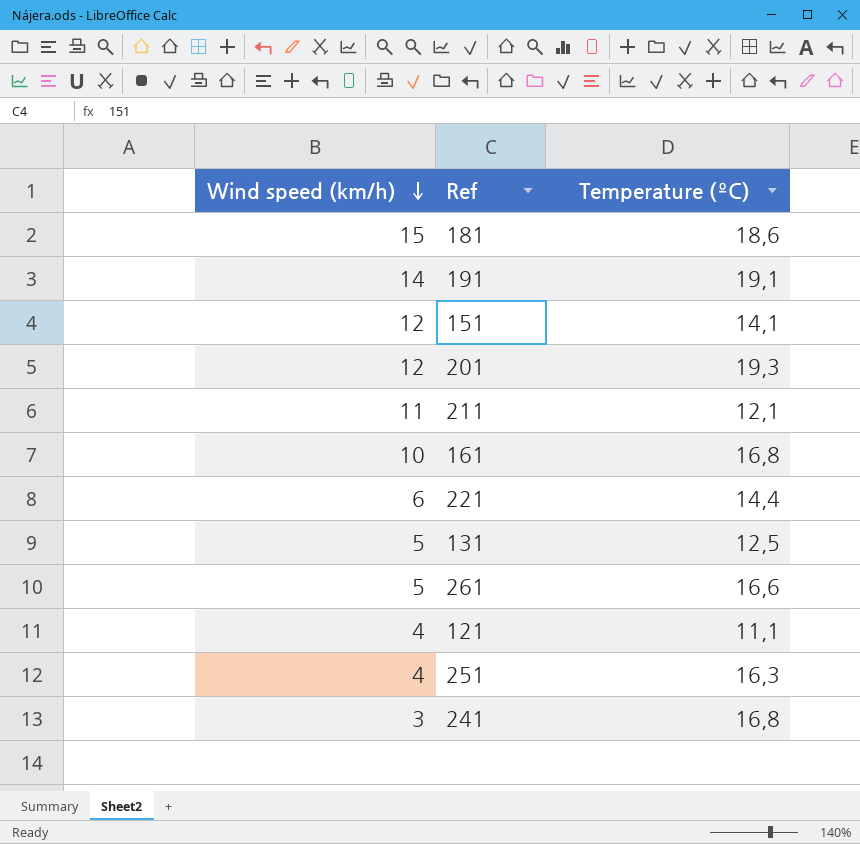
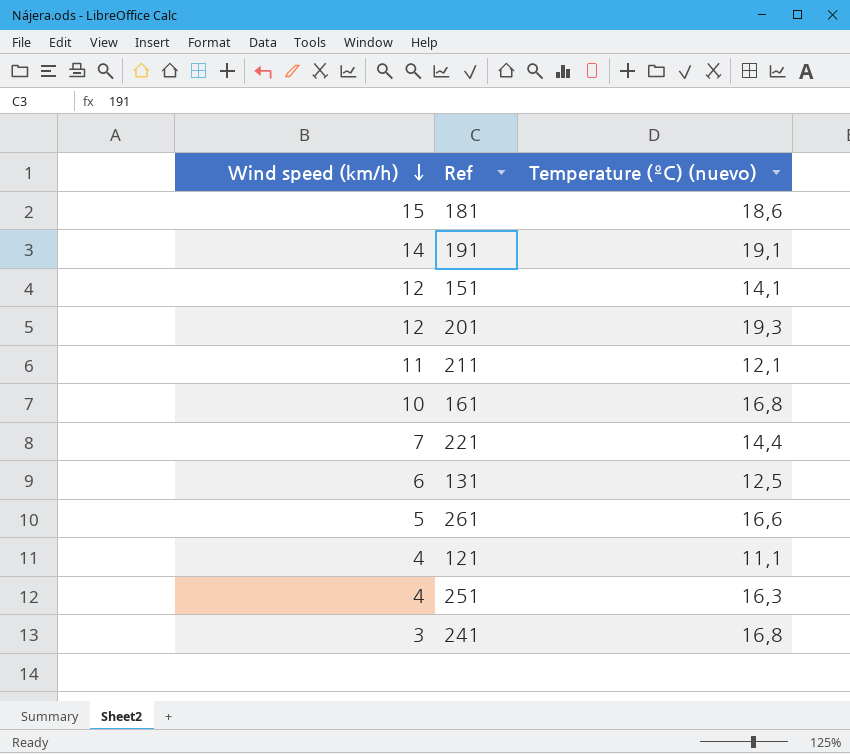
column name: Temperature (ºC) -> Temperature (ºC) (nuevo)
221 | Wind speed (km/h): 6 -> 7
131 | Wind speed (km/h): 5 -> 6

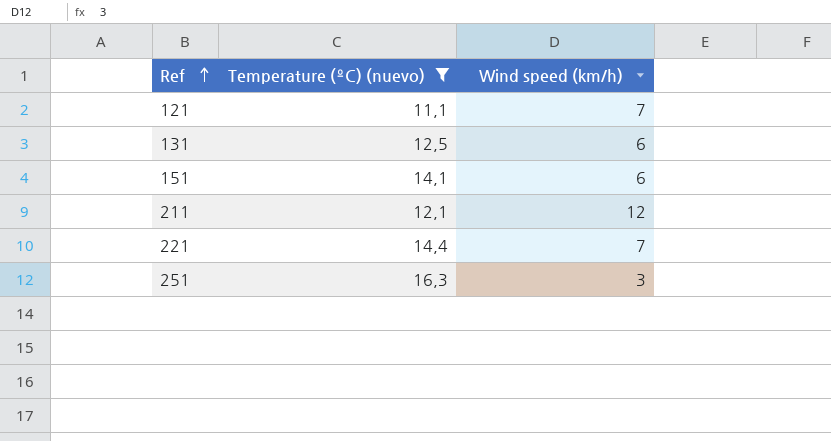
filter: none -> Temperature (ºC) (nuevo) <= 16,3
row order: Wind speed (km/h) descending -> Ref ascending
column Wind speed (km/h) | position: 1 -> 3
121 | Wind speed (km/h): 4 -> 7
151 | Wind speed (km/h): 12 -> 6
211 | Wind speed (km/h): 11 -> 12
251 | Wind speed (km/h): 4 -> 3

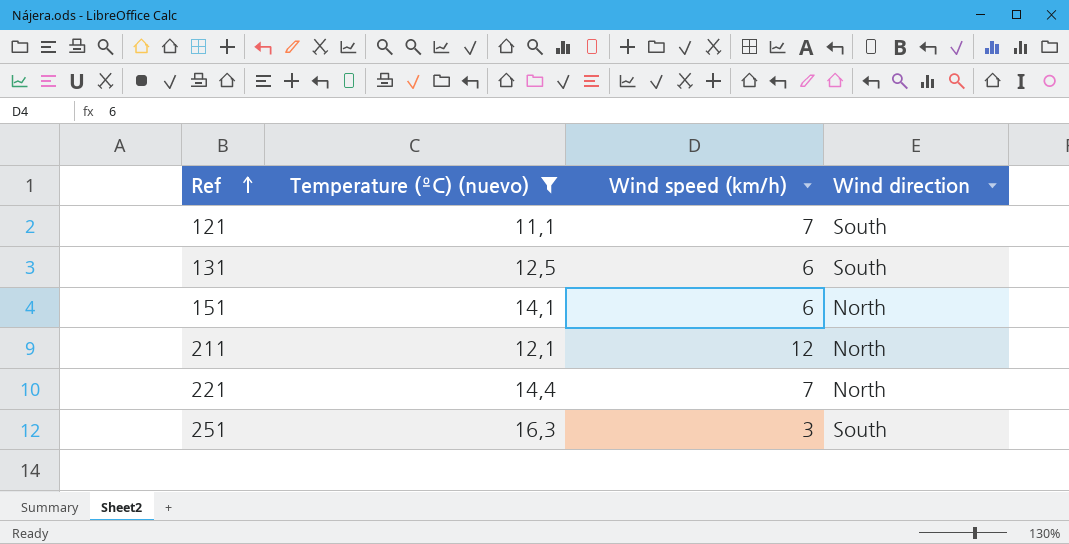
column Wind direction | position: none -> 4

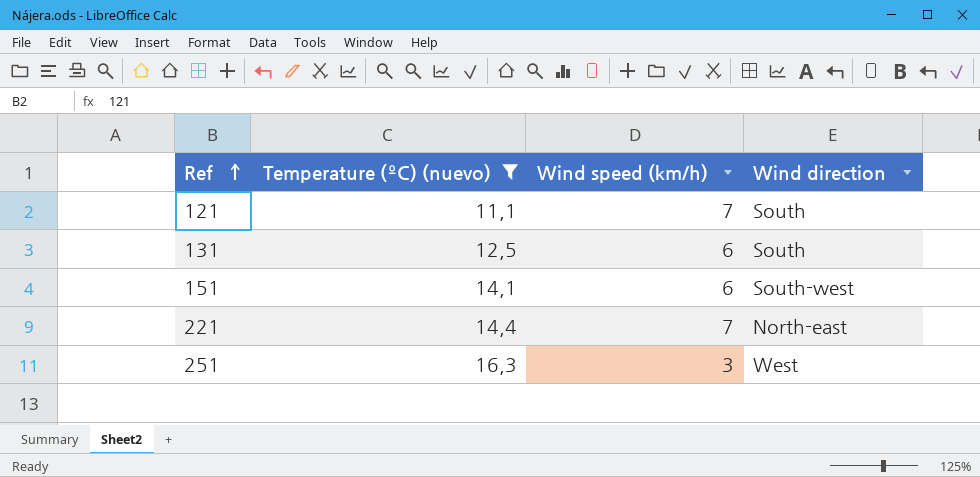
row 211: 12,1 | 12 | North -> none
151 | Wind direction: North -> South-west
221 | Wind direction: North -> North-east
251 | Wind direction: South -> West

